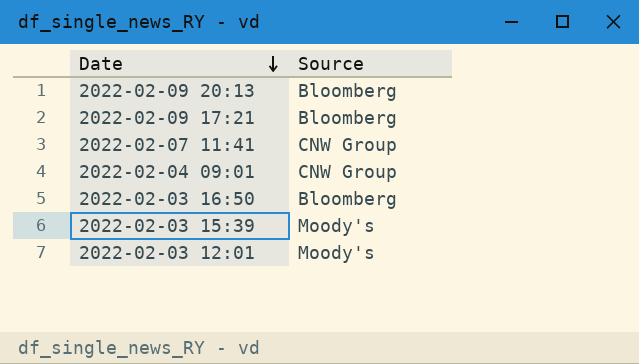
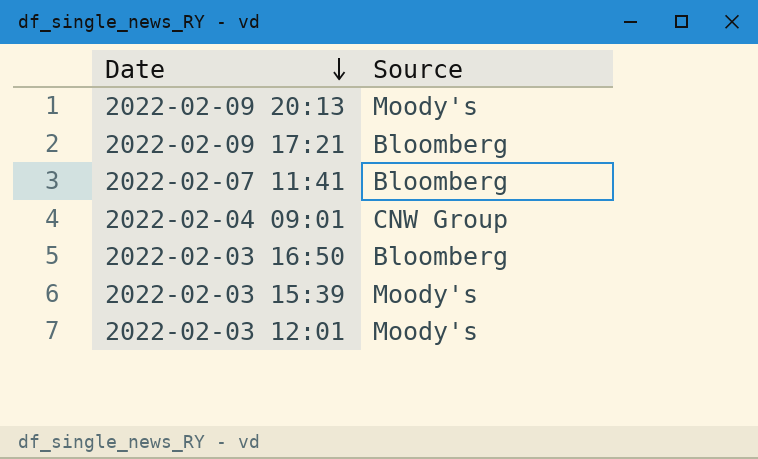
2022-02-09 20:13 | Source: Bloomberg -> Moody's
2022-02-07 11:41 | Source: CNW Group -> Bloomberg

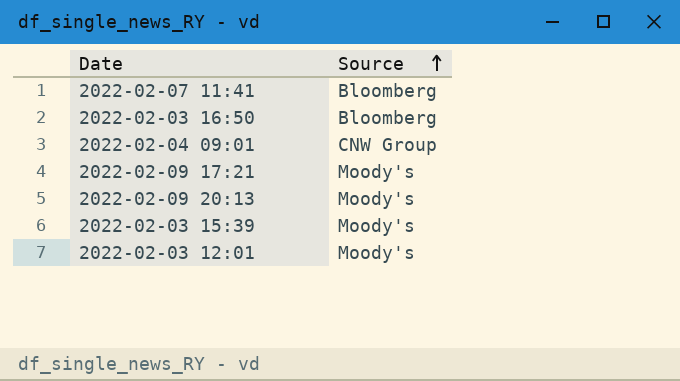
row order: Date descending -> Source ascending
2022-02-09 17:21 | Source: Bloomberg -> Moody's

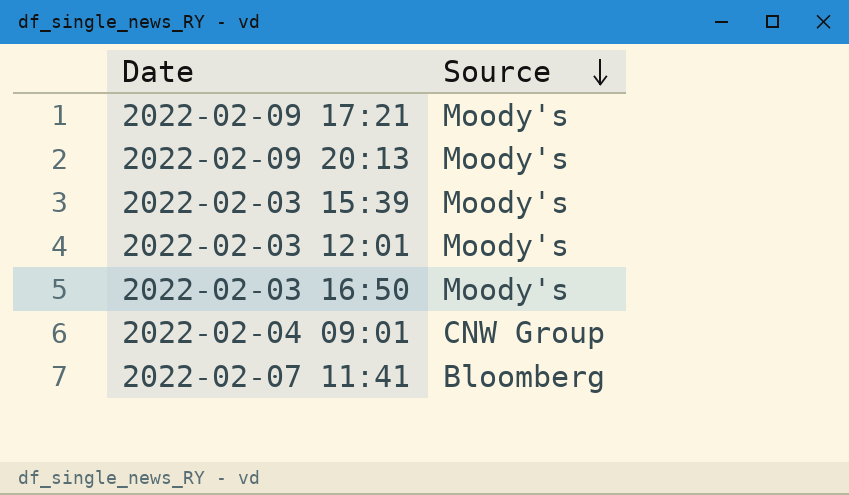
row order: Source ascending -> Source descending
2022-02-03 16:50 | Source: Bloomberg -> Moody's

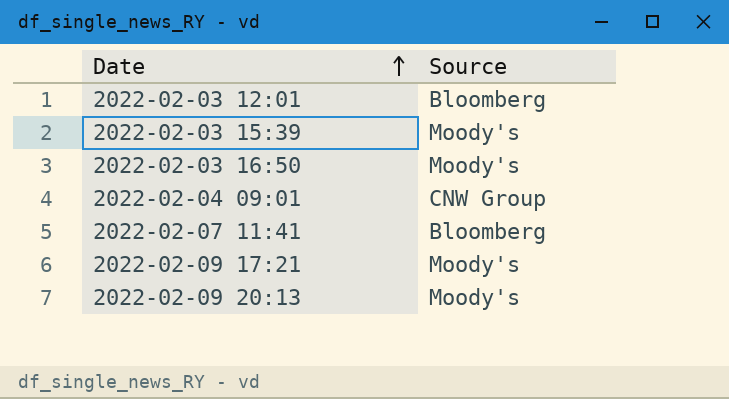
row order: Source descending -> Date ascending
2022-02-03 12:01 | Source: Moody's -> Bloomberg

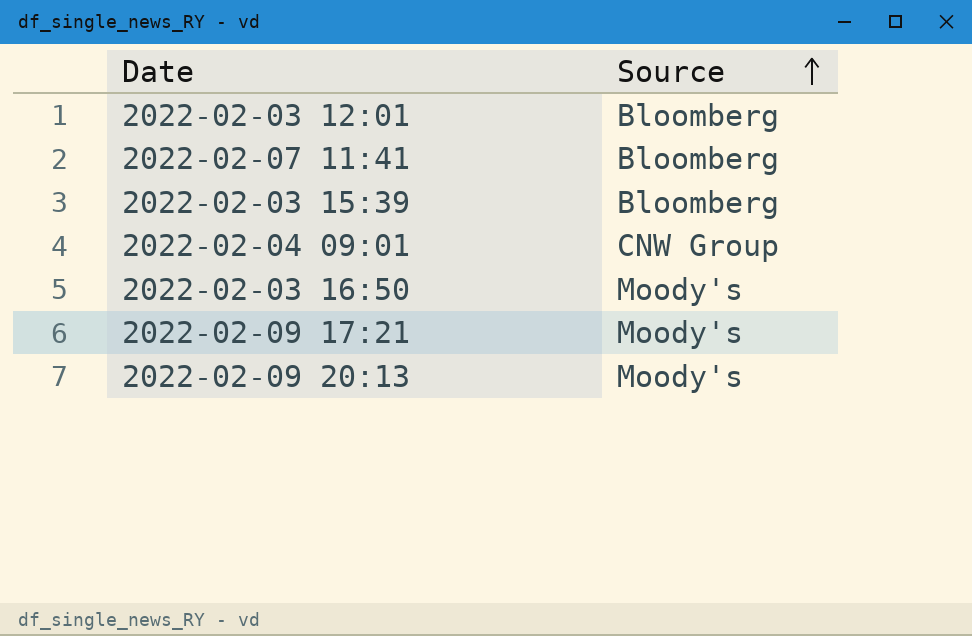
row order: Date ascending -> Source ascending
2022-02-03 15:39 | Source: Moody's -> Bloomberg

